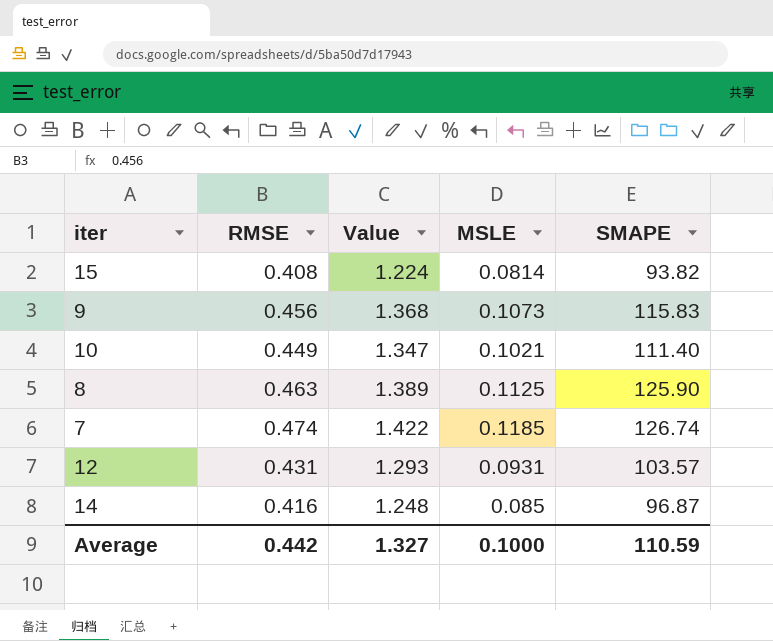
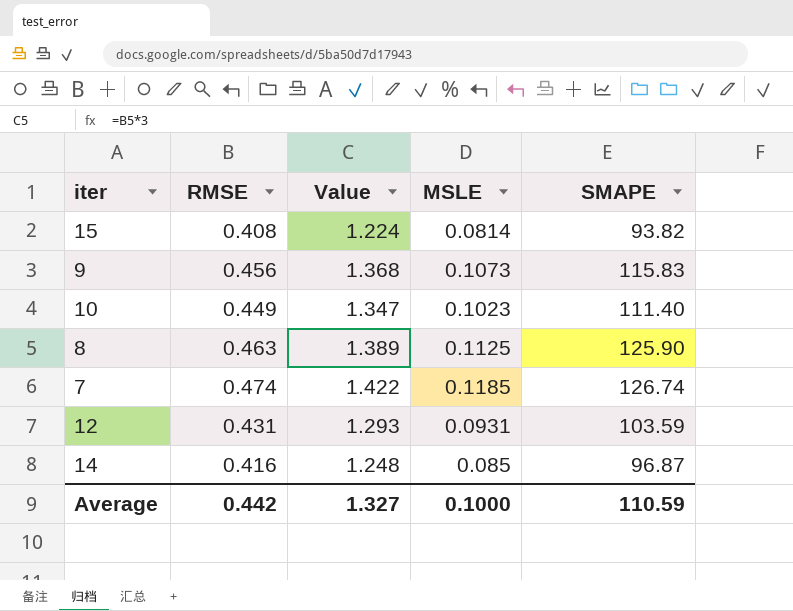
10 | MSLE: 0.1021 -> 0.1023
12 | SMAPE: 103.57 -> 103.59

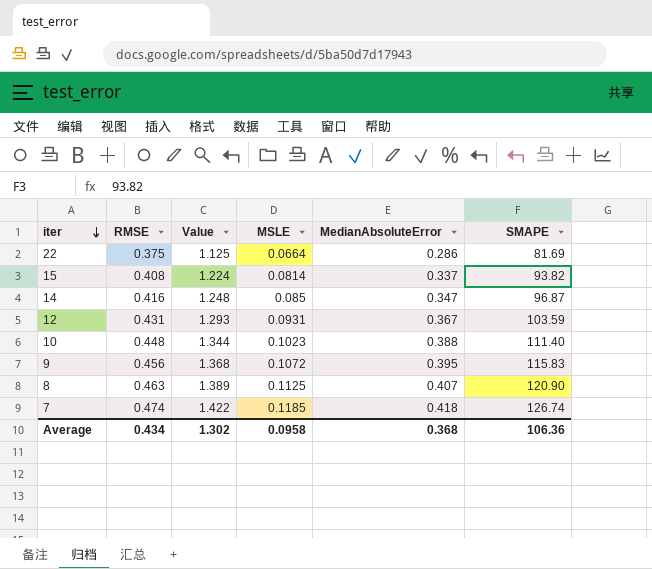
row order: none -> iter descending
column MedianAbsoluteError | position: none -> 5
row 22: none -> 0.375 | 1.125 | 0.0664 | 0.286 | 81.69
10 | RMSE: 0.449 -> 0.448
10 | Value: 1.347 -> 1.344
9 | MSLE: 0.1073 -> 0.1072
8 | SMAPE: 125.90 -> 120.90
Average | RMSE: 0.442 -> 0.434
Average | Value: 1.327 -> 1.302
Average | MSLE: 0.1000 -> 0.0958
Average | SMAPE: 110.59 -> 106.36

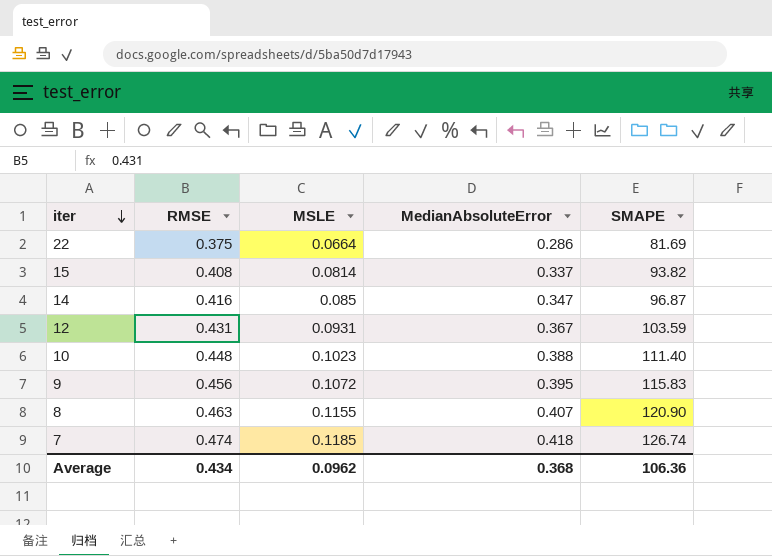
column Value | formula: [RMSE] * 3 -> none
8 | MSLE: 0.1125 -> 0.1155
Average | MSLE: 0.0958 -> 0.0962

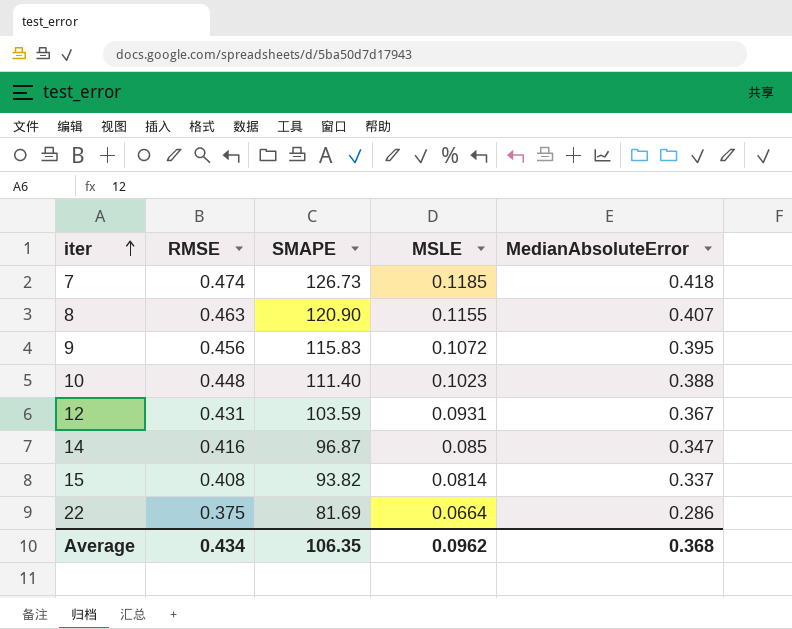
row order: iter descending -> iter ascending
column SMAPE | position: 5 -> 3
7 | SMAPE: 126.74 -> 126.73
Average | SMAPE: 106.36 -> 106.35

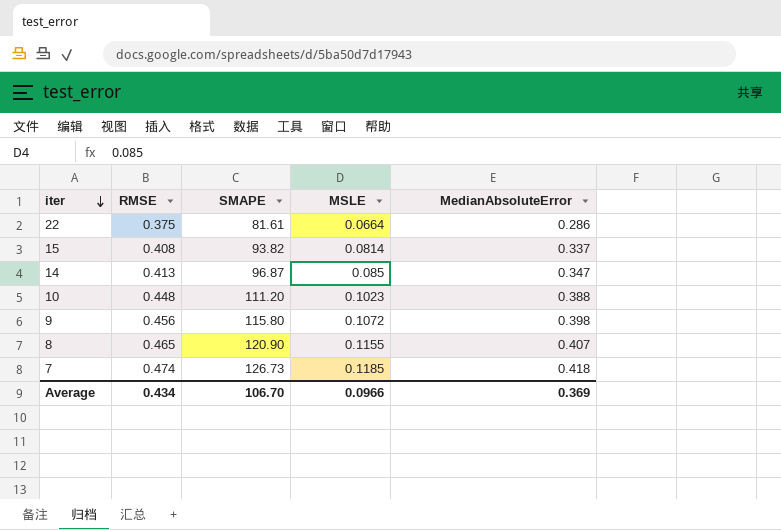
row order: iter ascending -> iter descending
row 12: 0.431 | 103.59 | 0.0931 | 0.367 -> none
22 | SMAPE: 81.69 -> 81.61
14 | RMSE: 0.416 -> 0.413
10 | SMAPE: 111.40 -> 111.20
9 | SMAPE: 115.83 -> 115.80
9 | MedianAbsoluteError: 0.395 -> 0.398
8 | RMSE: 0.463 -> 0.465
Average | SMAPE: 106.35 -> 106.70
Average | MSLE: 0.0962 -> 0.0966
Average | MedianAbsoluteError: 0.368 -> 0.369

